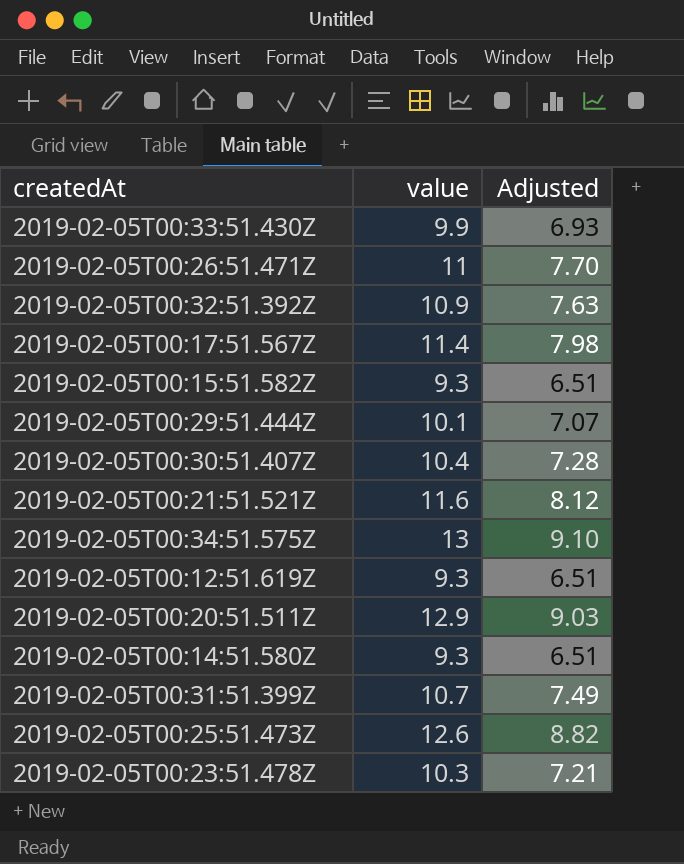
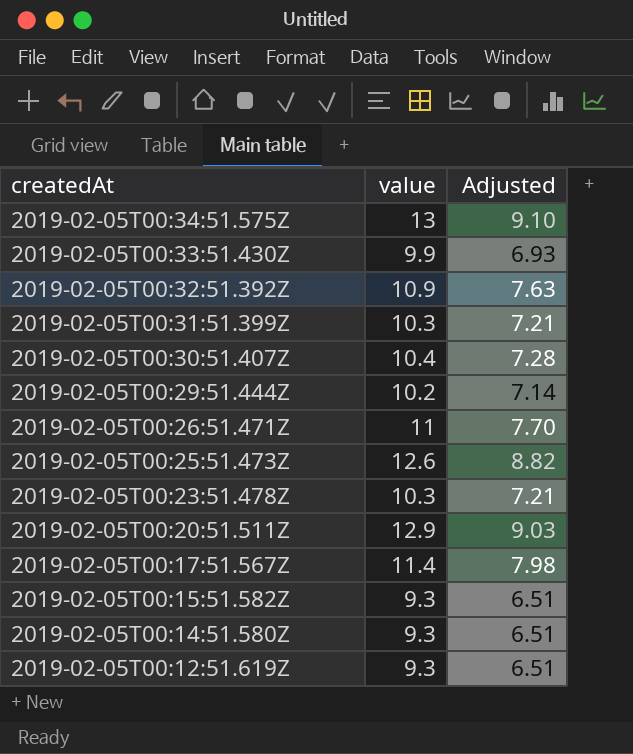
row order: none -> createdAt descending
row 2019-02-05T00:21:51.521Z: 11.6 | 8.12 -> none
2019-02-05T00:31:51.399Z | value: 10.7 -> 10.3
2019-02-05T00:31:51.399Z | Adjusted: 7.49 -> 7.21
2019-02-05T00:29:51.444Z | value: 10.1 -> 10.2
2019-02-05T00:29:51.444Z | Adjusted: 7.07 -> 7.14

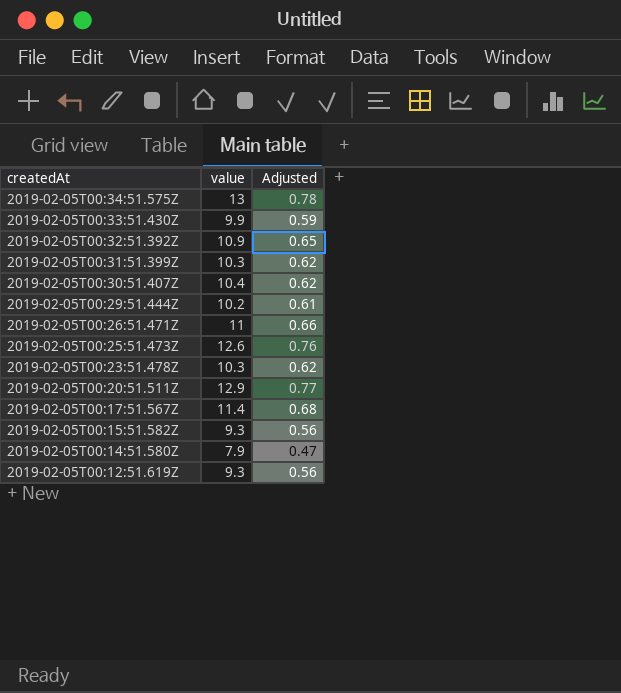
column Adjusted | formula: [value] * 0.7 -> [value] * 0.06
2019-02-05T00:14:51.580Z | value: 9.3 -> 7.9

